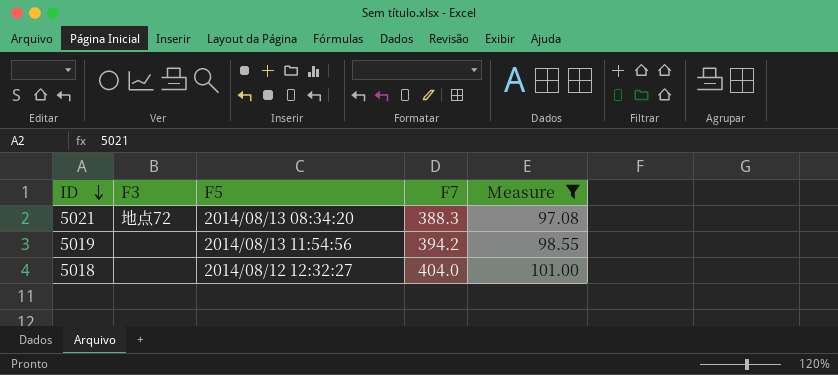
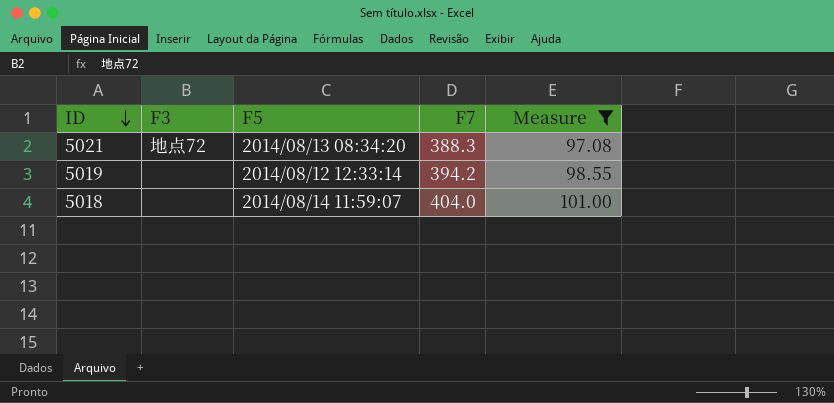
5019 | F5: 2014/08/13 11:54:56 -> 2014/08/12 12:33:14
5018 | F5: 2014/08/12 12:32:27 -> 2014/08/14 11:59:07

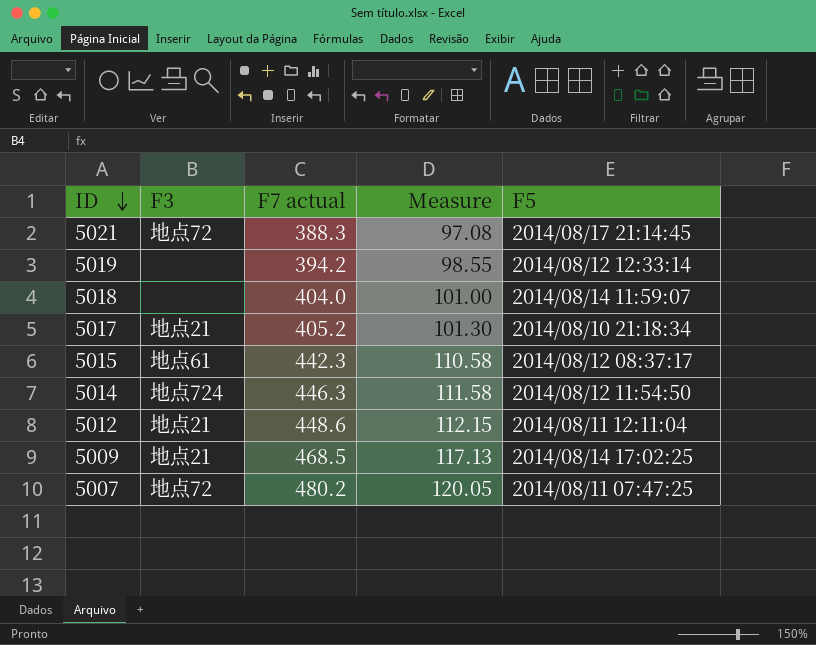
filter: Measure <= 101.00 -> none
column name: F7 -> F7 actual
column F5 | position: 3 -> 5
5021 | F5: 2014/08/13 08:34:20 -> 2014/08/17 21:14:45

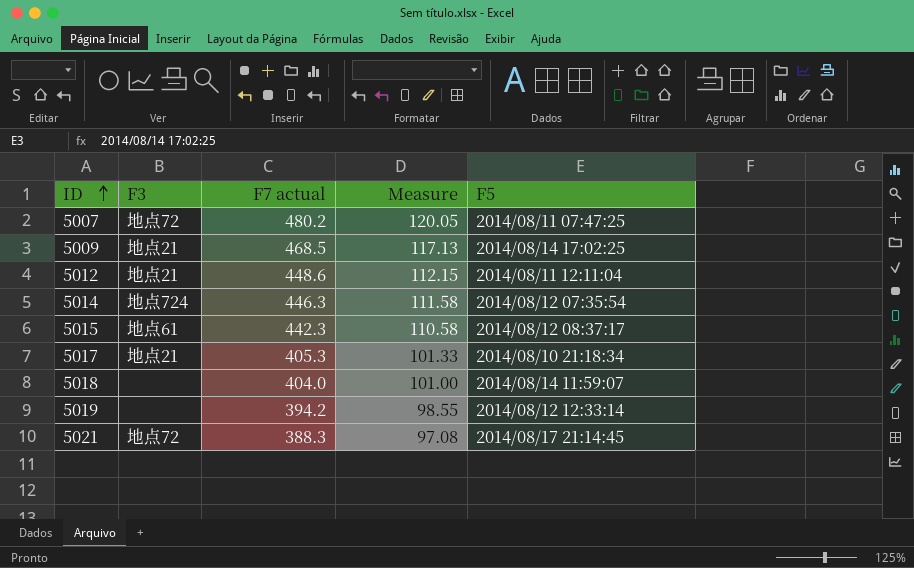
row order: ID descending -> ID ascending
5014 | F5: 2014/08/12 11:54:50 -> 2014/08/12 07:35:54
5017 | F7 actual: 405.2 -> 405.3
5017 | Measure: 101.30 -> 101.33

